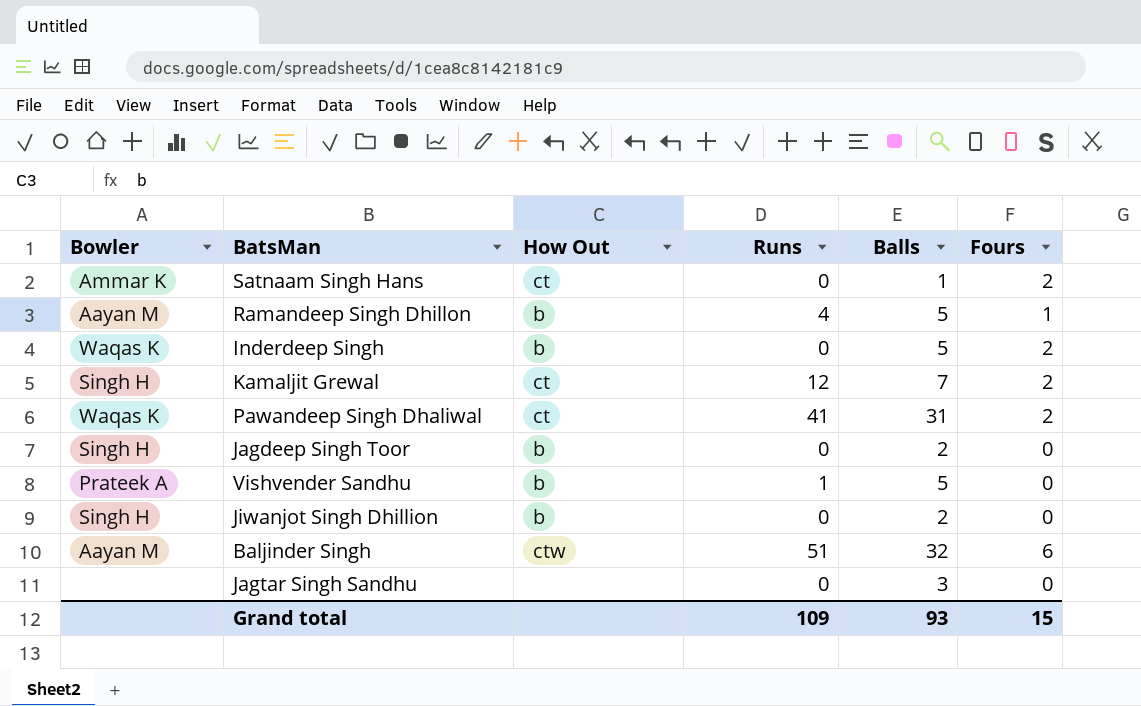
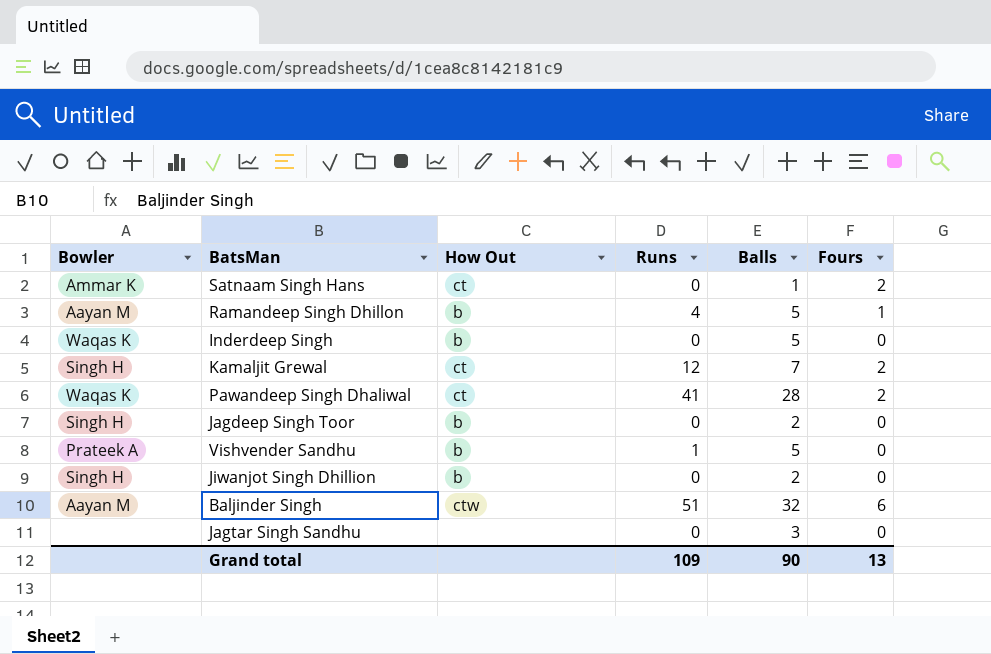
Inderdeep Singh | Fours: 2 -> 0
Pawandeep Singh Dhaliwal | Balls: 31 -> 28
Grand total | Balls: 93 -> 90
Grand total | Fours: 15 -> 13

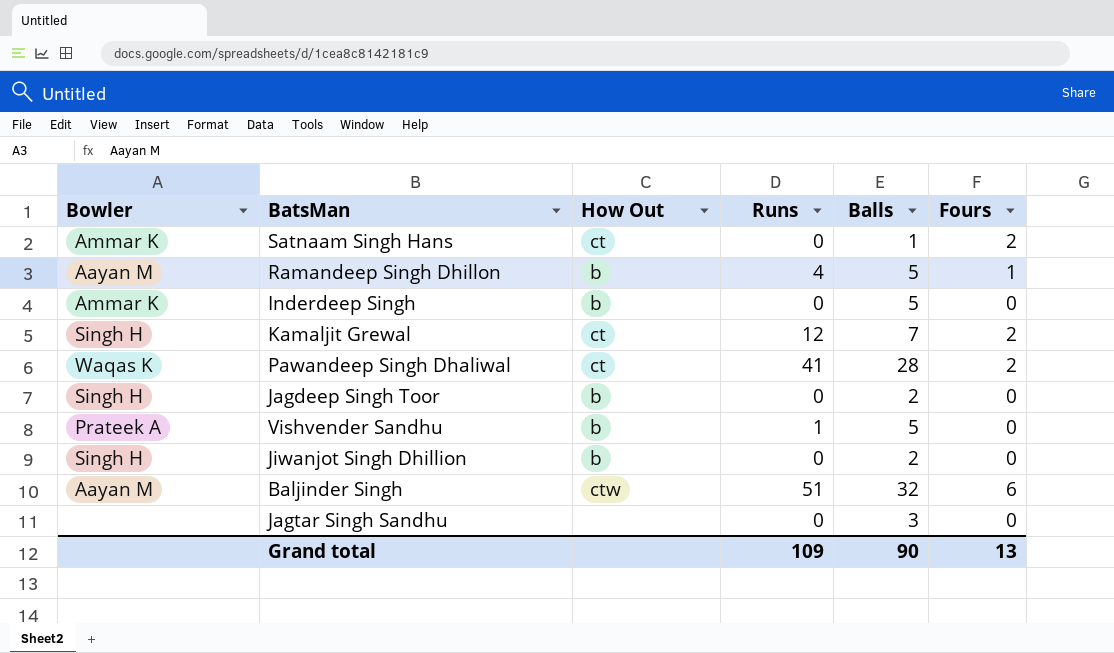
Inderdeep Singh | Bowler: Waqas K -> Ammar K

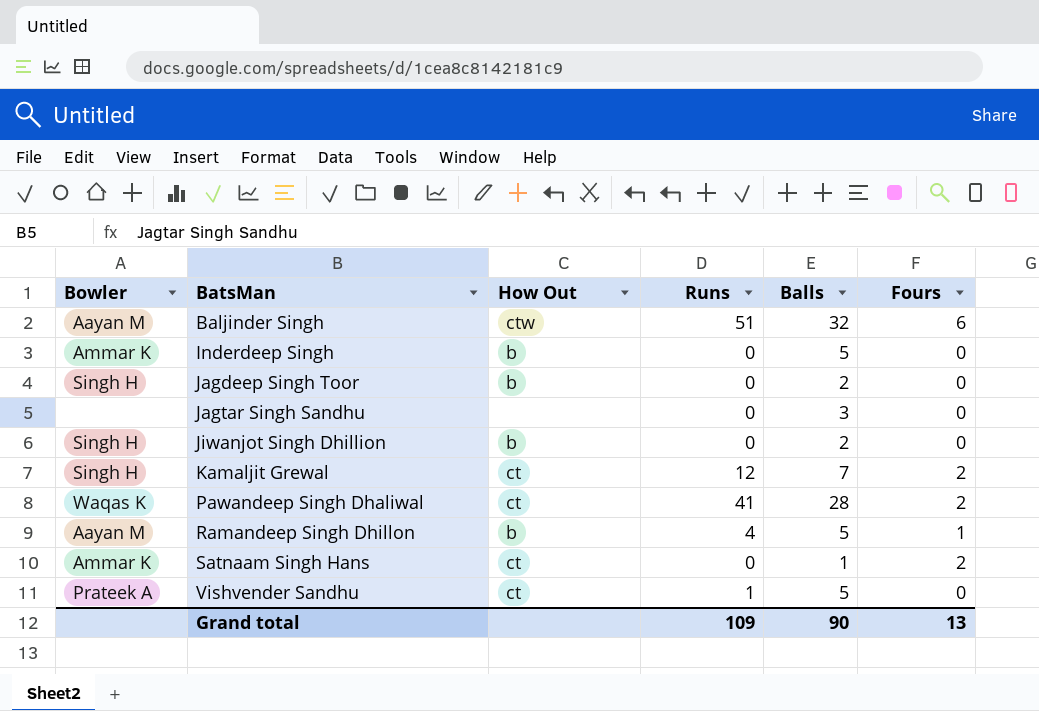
row order: none -> BatsMan ascending
Vishvender Sandhu | How Out: b -> ct

